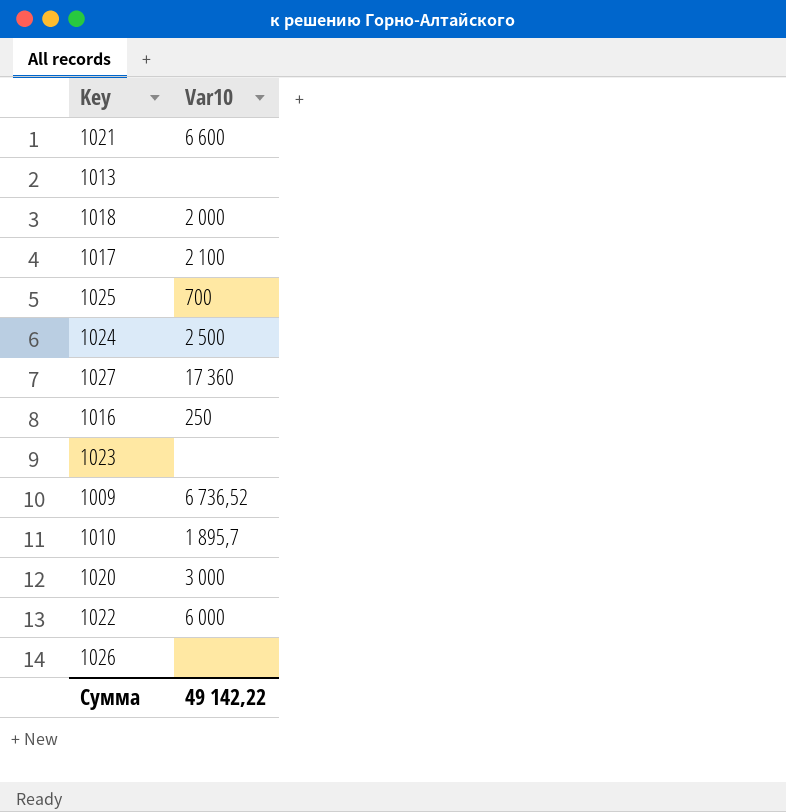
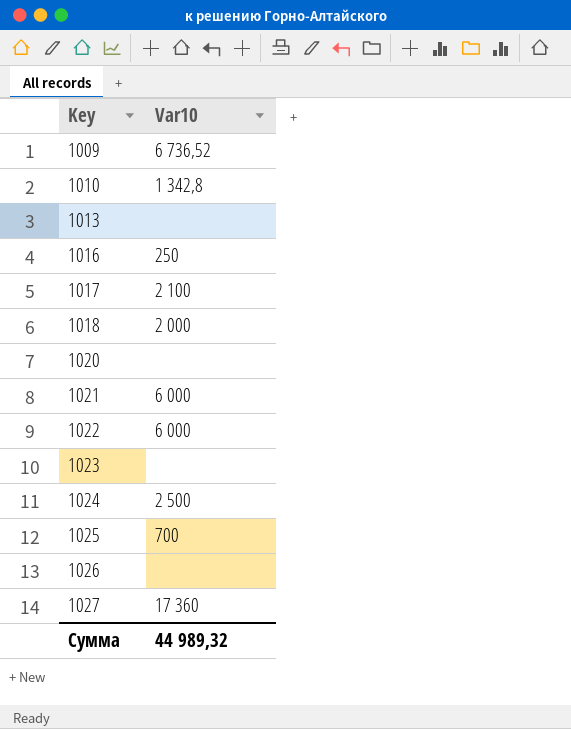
row order: none -> Key ascending
1010 | Var10: 1 895,7 -> 1 342,8
1020 | Var10: 3 000 -> none
1021 | Var10: 6 600 -> 6 000
Сумма | Var10: 49 142,22 -> 44 989,32

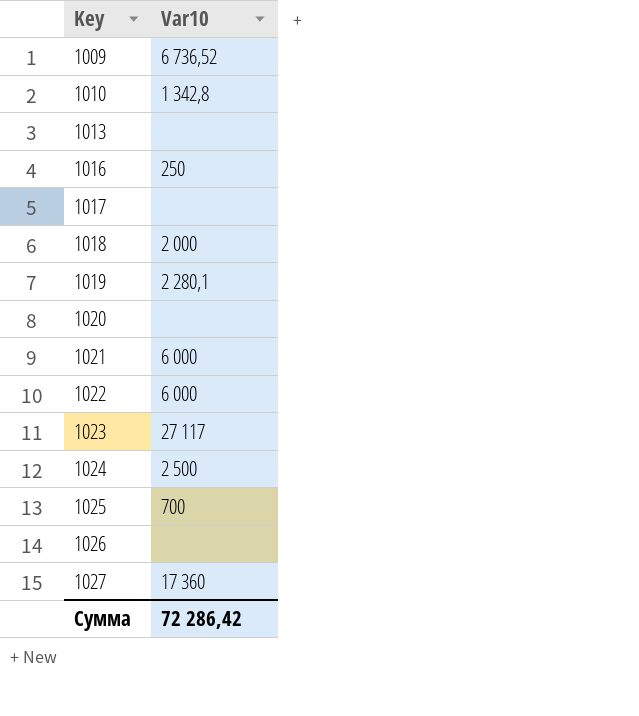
1017 | Var10: 2 100 -> none
row 1019: none -> 2 280,1
1023 | Var10: none -> 27 117
Сумма | Var10: 44 989,32 -> 72 286,42

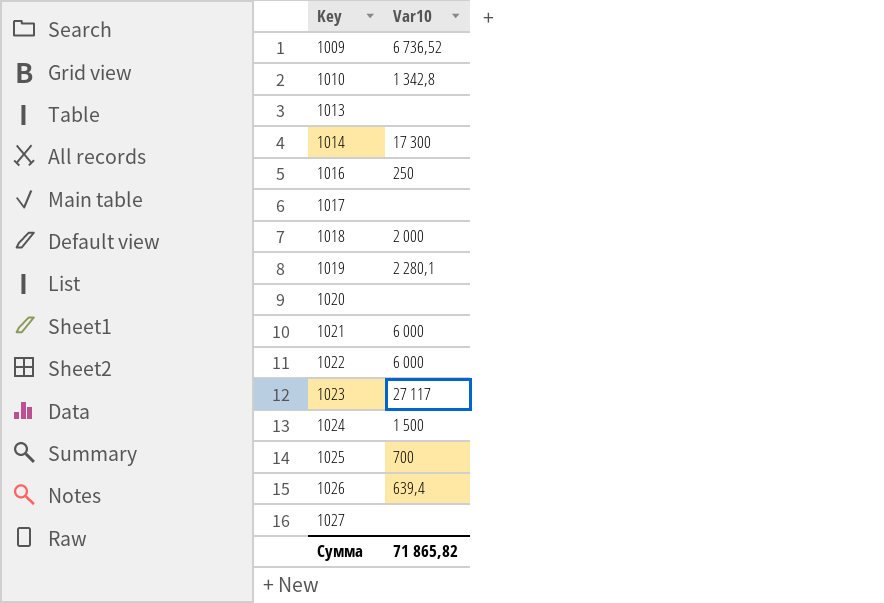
row 1014: none -> 17 300
1024 | Var10: 2 500 -> 1 500
1026 | Var10: none -> 639,4
1027 | Var10: 17 360 -> none
Сумма | Var10: 72 286,42 -> 71 865,82

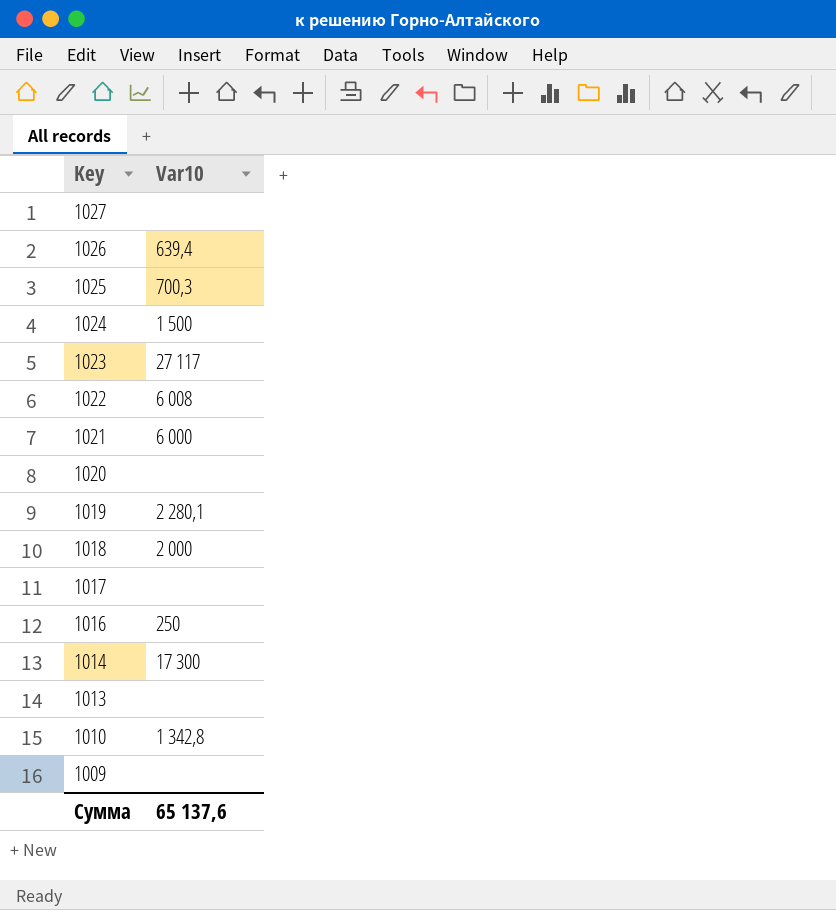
row order: Key ascending -> Key descending
1025 | Var10: 700 -> 700,3
1022 | Var10: 6 000 -> 6 008
1009 | Var10: 6 736,52 -> none
Сумма | Var10: 71 865,82 -> 65 137,6

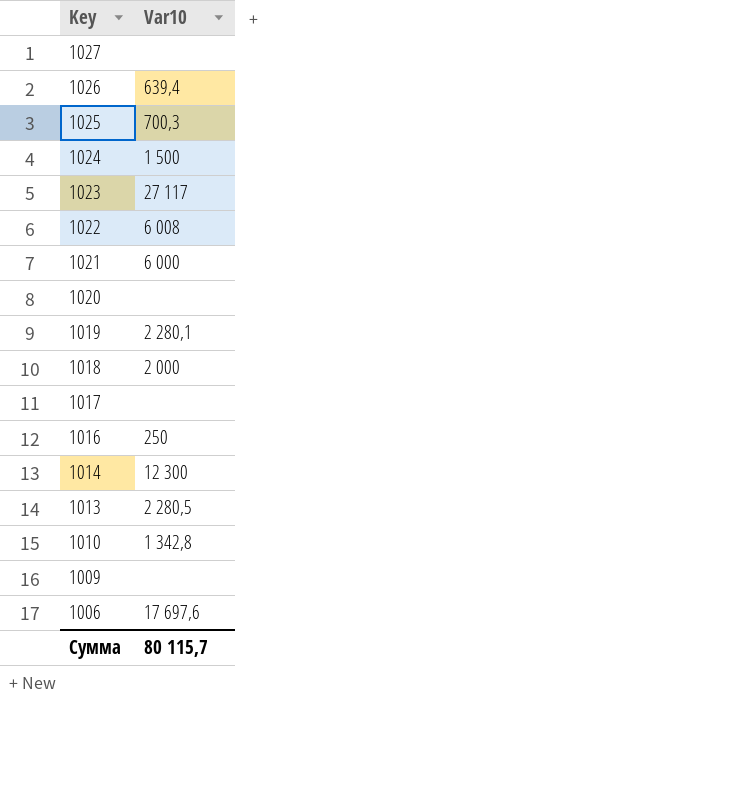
1014 | Var10: 17 300 -> 12 300
1013 | Var10: none -> 2 280,5
row 1006: none -> 17 697,6
Сумма | Var10: 65 137,6 -> 80 115,7

